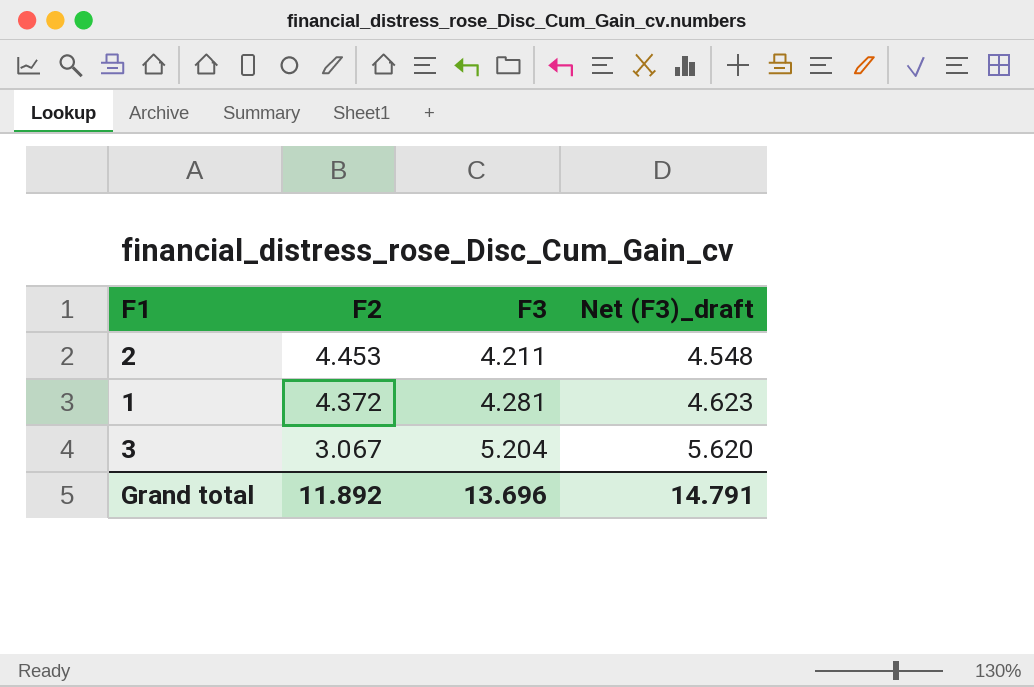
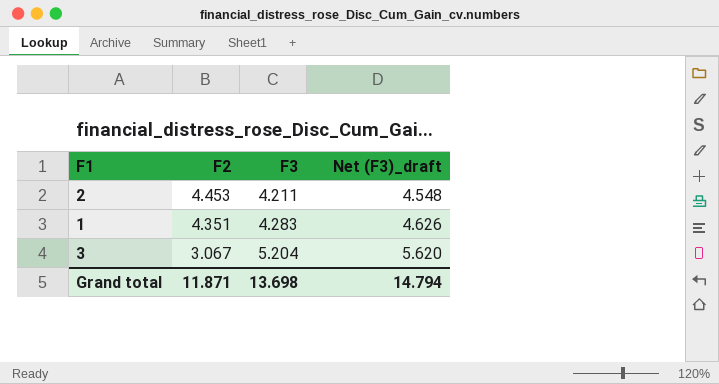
1 | F2: 4.372 -> 4.351
1 | F3: 4.281 -> 4.283
1 | Net (F3)_draft: 4.623 -> 4.626
Grand total | F2: 11.892 -> 11.871
Grand total | F3: 13.696 -> 13.698
Grand total | Net (F3)_draft: 14.791 -> 14.794

